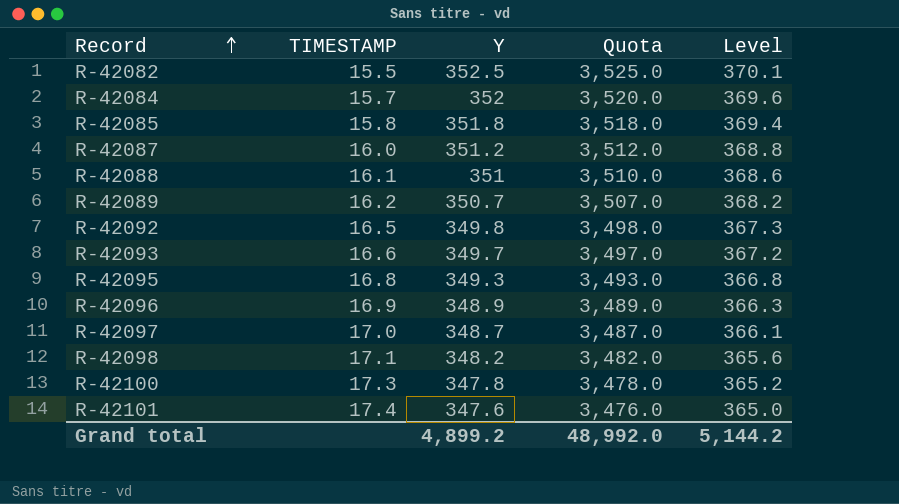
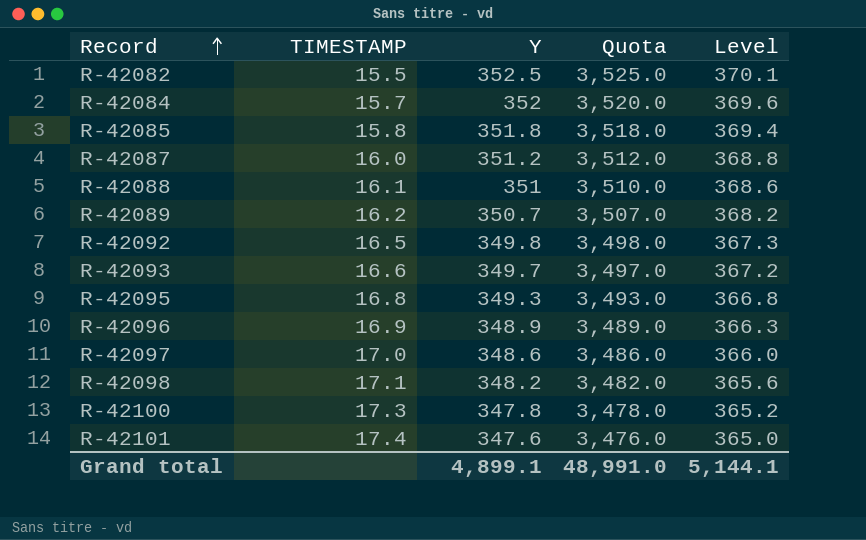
R-42097 | Y: 348.7 -> 348.6
R-42097 | Quota: 3,487.0 -> 3,486.0
R-42097 | Level: 366.1 -> 366.0
Grand total | Y: 4,899.2 -> 4,899.1
Grand total | Quota: 48,992.0 -> 48,991.0
Grand total | Level: 5,144.2 -> 5,144.1

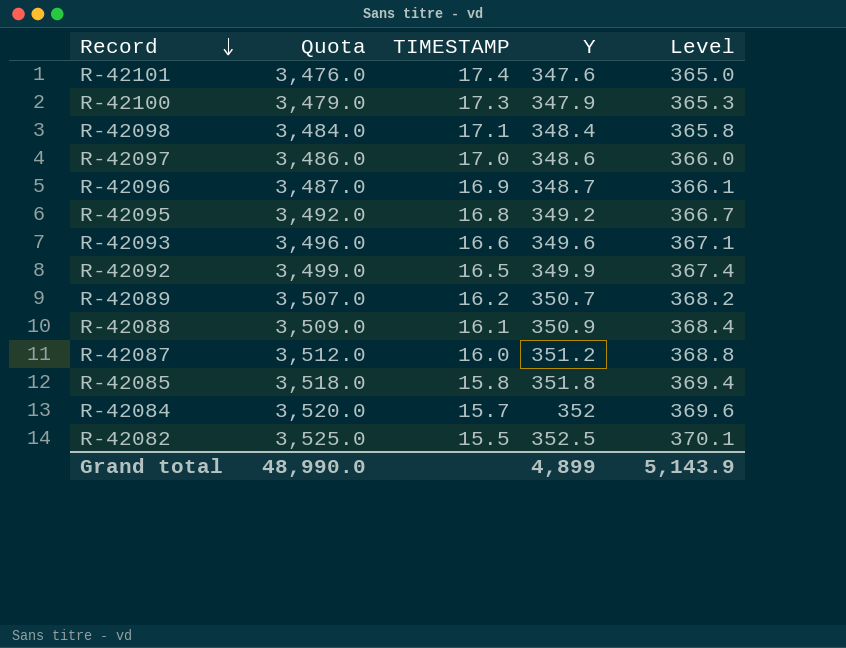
row order: Record ascending -> Record descending
column Quota | position: 4 -> 2
R-42100 | Quota: 3,478.0 -> 3,479.0
R-42100 | Y: 347.8 -> 347.9
R-42100 | Level: 365.2 -> 365.3
R-42098 | Quota: 3,482.0 -> 3,484.0
R-42098 | Y: 348.2 -> 348.4
R-42098 | Level: 365.6 -> 365.8
R-42096 | Quota: 3,489.0 -> 3,487.0
R-42096 | Y: 348.9 -> 348.7
R-42096 | Level: 366.3 -> 366.1
R-42095 | Quota: 3,493.0 -> 3,492.0
R-42095 | Y: 349.3 -> 349.2
R-42095 | Level: 366.8 -> 366.7
R-42093 | Quota: 3,497.0 -> 3,496.0
R-42093 | Y: 349.7 -> 349.6
R-42093 | Level: 367.2 -> 367.1
R-42092 | Quota: 3,498.0 -> 3,499.0
R-42092 | Y: 349.8 -> 349.9
R-42092 | Level: 367.3 -> 367.4
R-42088 | Quota: 3,510.0 -> 3,509.0
R-42088 | Y: 351 -> 350.9
R-42088 | Level: 368.6 -> 368.4
Grand total | Quota: 48,991.0 -> 48,990.0
Grand total | Y: 4,899.1 -> 4,899
Grand total | Level: 5,144.1 -> 5,143.9

